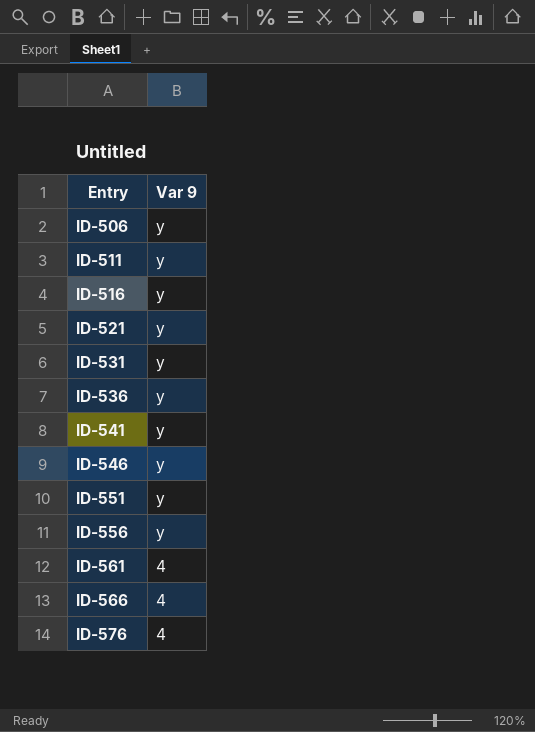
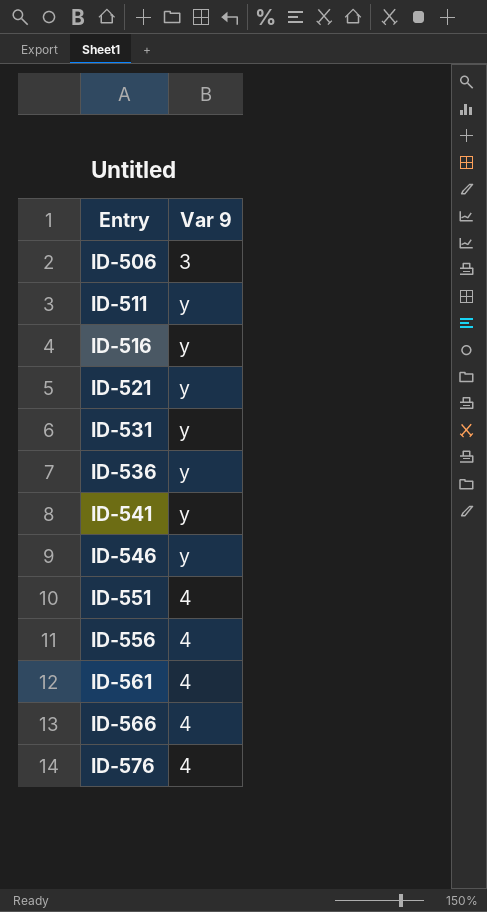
ID-506 | Var 9: у -> 3
ID-551 | Var 9: у -> 4
ID-556 | Var 9: у -> 4

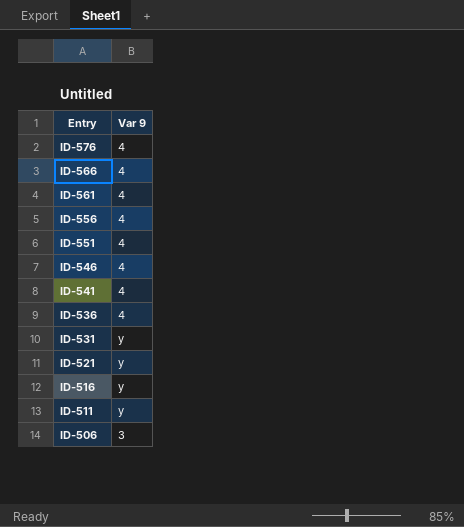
row order: Entry ascending -> Entry descending
ID-546 | Var 9: у -> 4
ID-541 | Var 9: у -> 4
ID-536 | Var 9: у -> 4

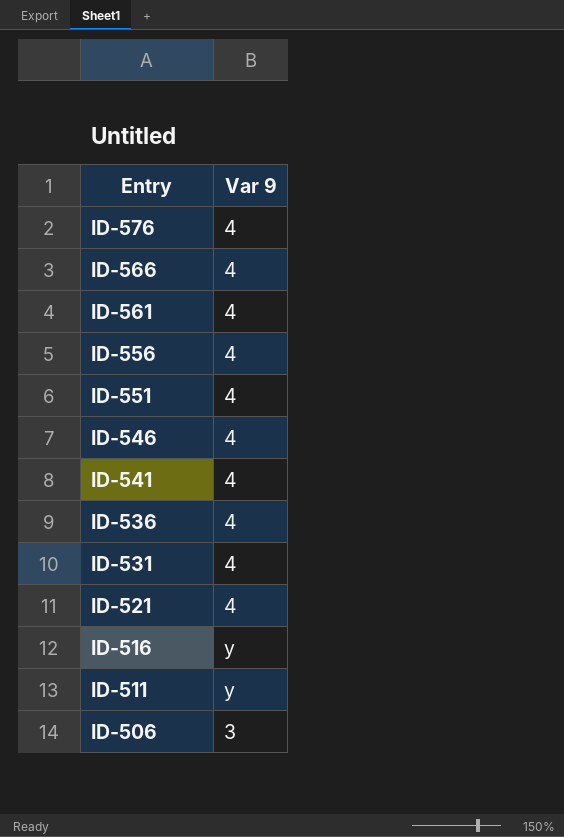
ID-531 | Var 9: у -> 4
ID-521 | Var 9: у -> 4

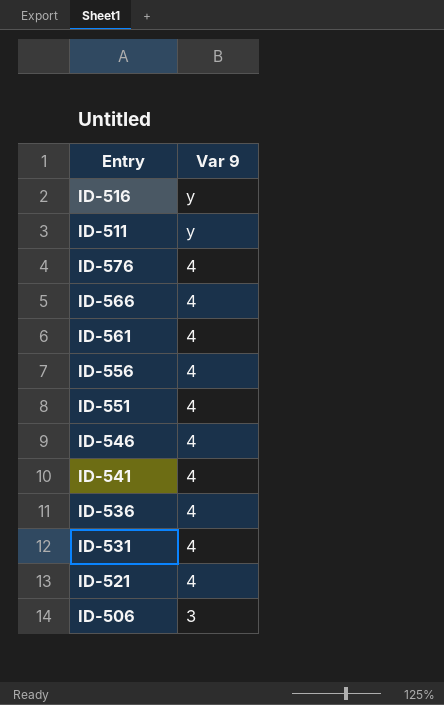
row order: Entry descending -> Var 9 descending

